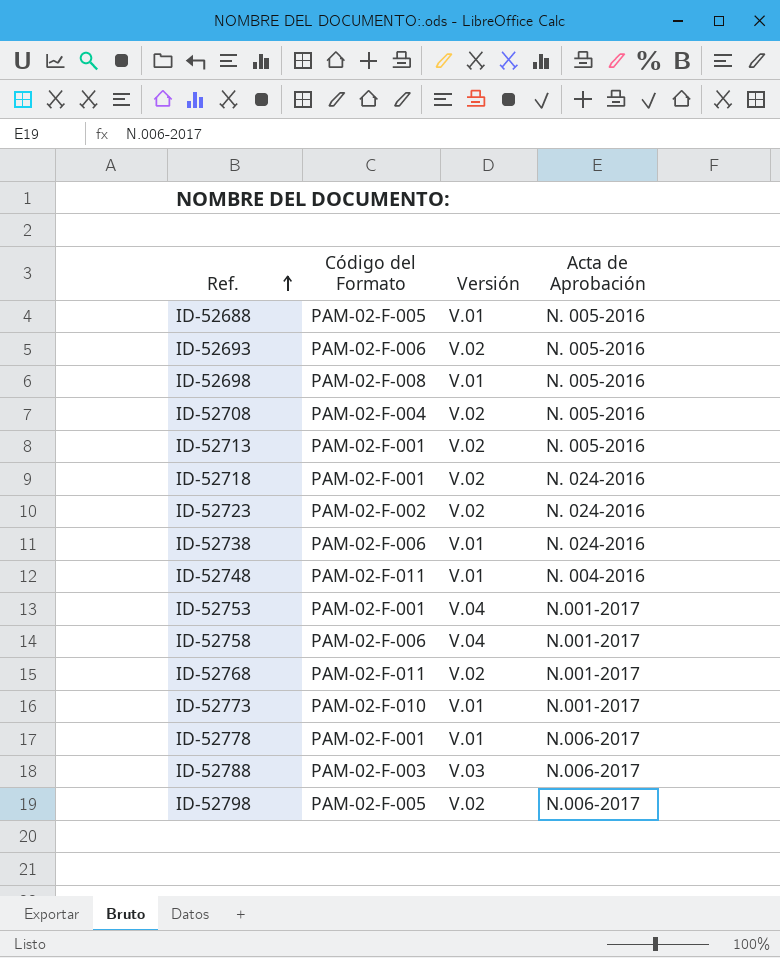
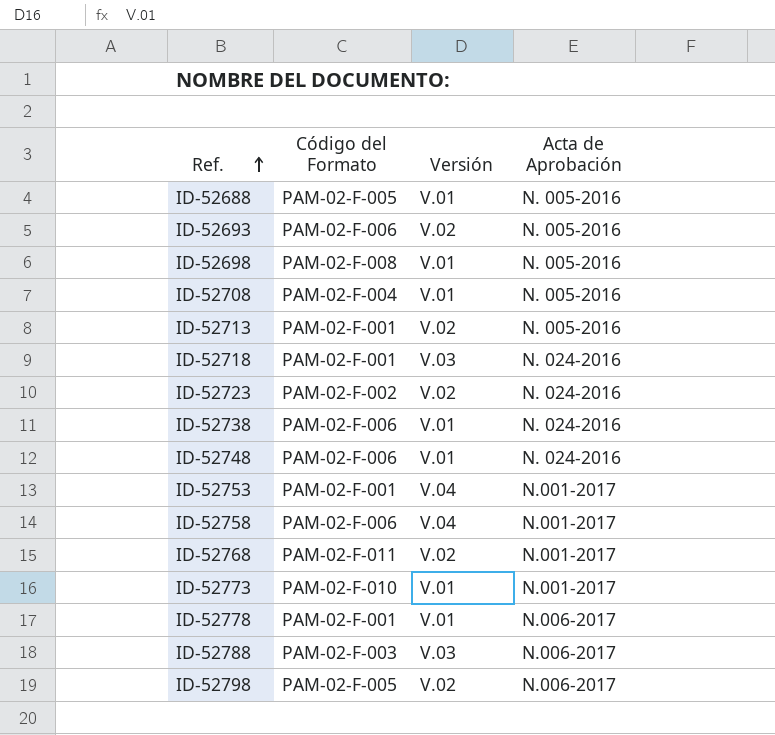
ID-52708 | Versión: V.02 -> V.01
ID-52718 | Versión: V.02 -> V.03
ID-52748 | Código del Formato: PAM-02-F-011 -> PAM-02-F-006
ID-52748 | Acta de Aprobación: N. 004-2016 -> N. 024-2016

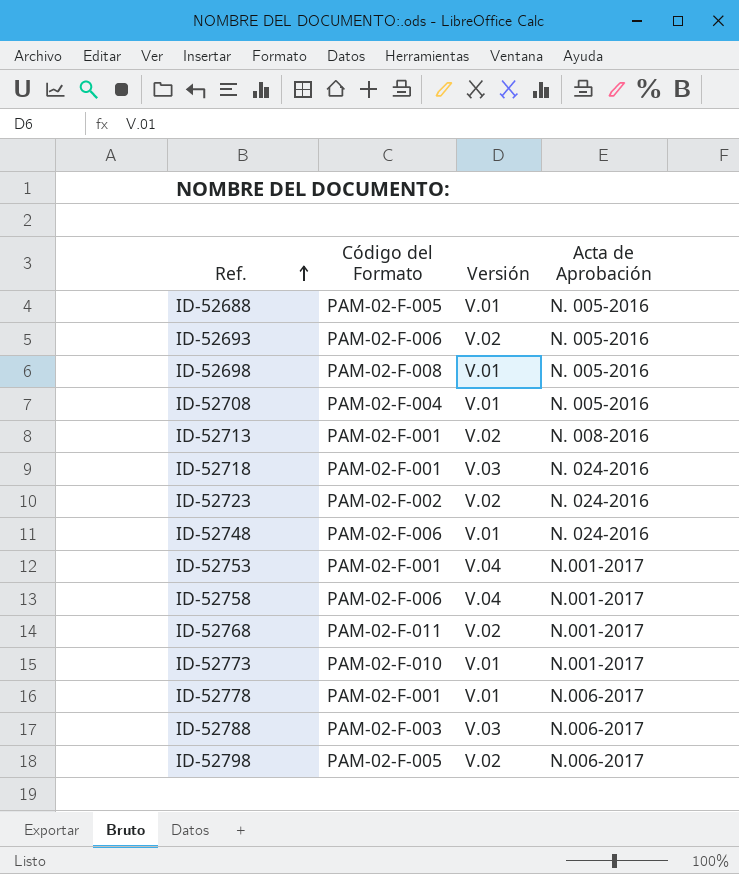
row ID-52738: PAM-02-F-006 | V.01 | N. 024-2016 -> none
ID-52713 | Acta de Aprobación: N. 005-2016 -> N. 008-2016

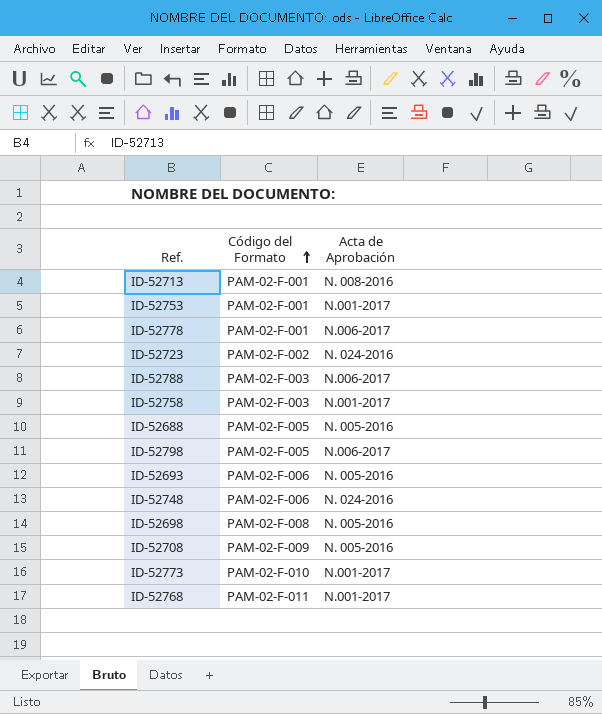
row order: Ref. ascending -> Código del Formato ascending
column Versión | position: 3 -> none
row ID-52718: PAM-02-F-001 | V.03 | N. 024-2016 -> none
ID-52758 | Código del Formato: PAM-02-F-006 -> PAM-02-F-003
ID-52708 | Código del Formato: PAM-02-F-004 -> PAM-02-F-009

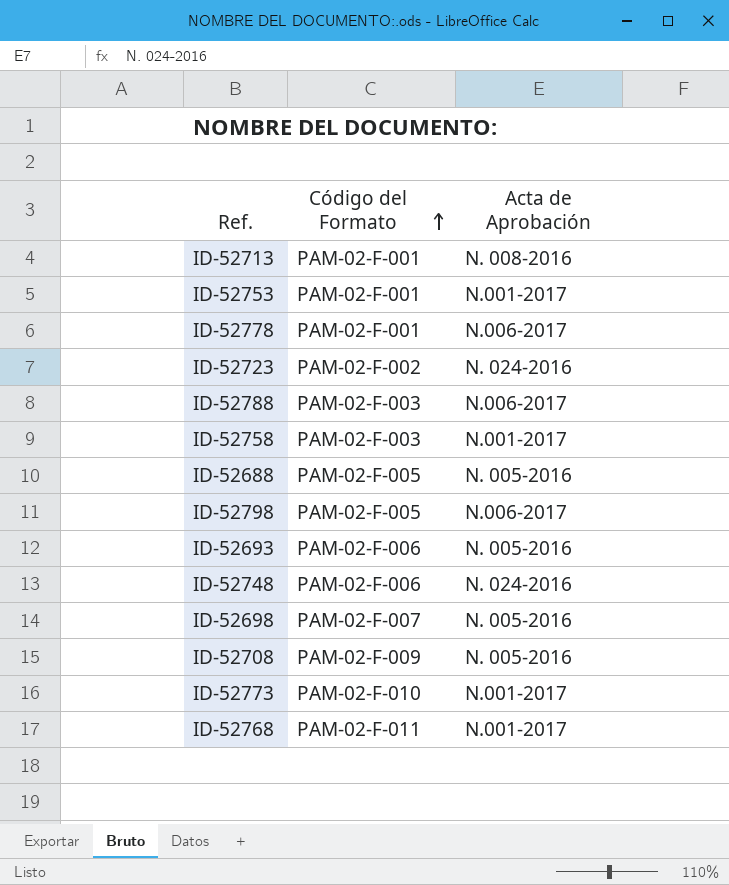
ID-52698 | Código del Formato: PAM-02-F-008 -> PAM-02-F-007

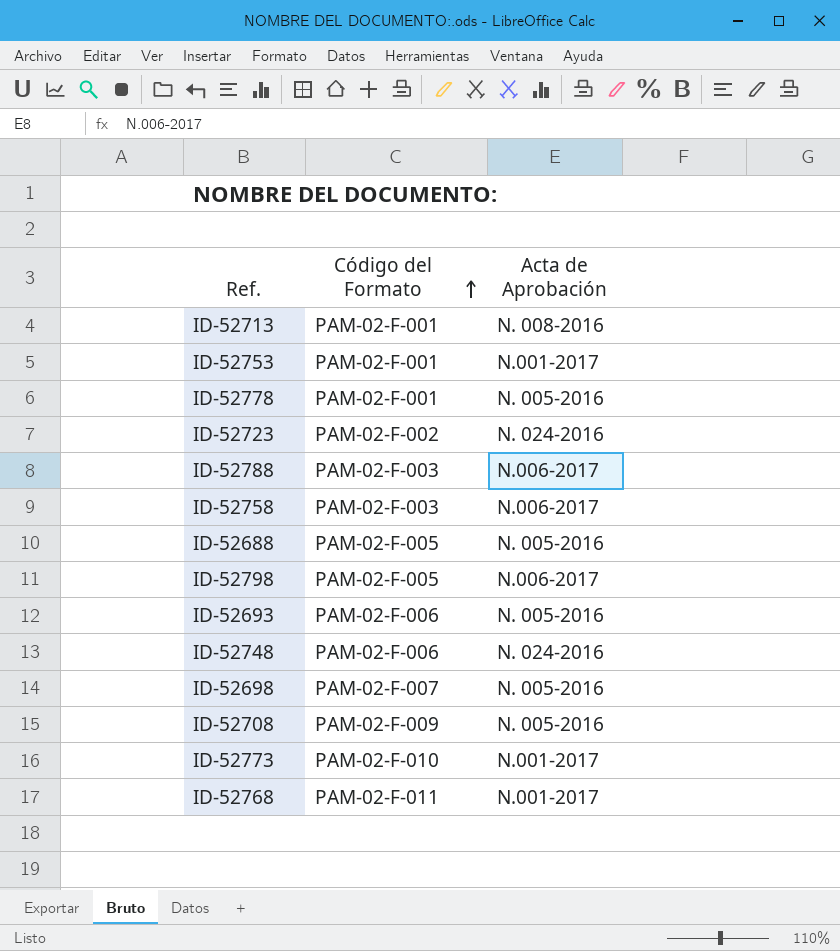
ID-52778 | Acta de Aprobación: N.006-2017 -> N. 005-2016
ID-52758 | Acta de Aprobación: N.001-2017 -> N.006-2017

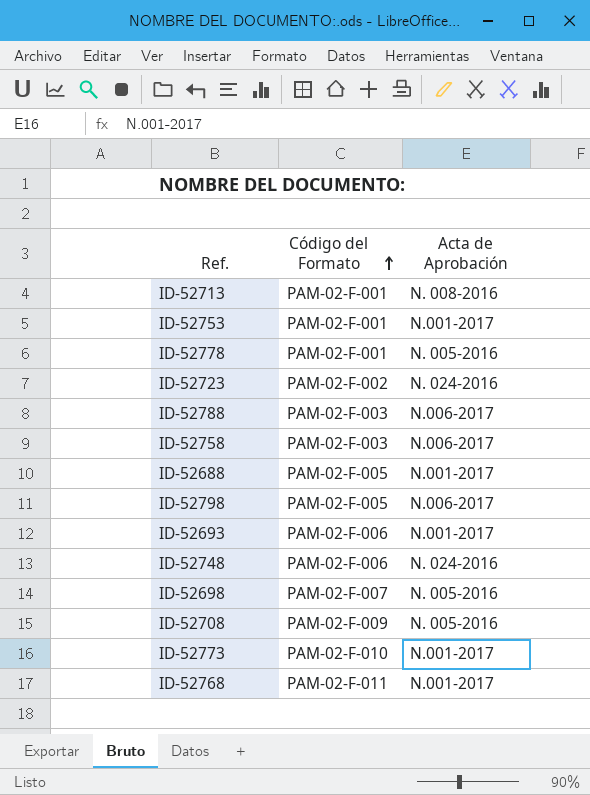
ID-52688 | Acta de Aprobación: N. 005-2016 -> N.001-2017
ID-52693 | Acta de Aprobación: N. 005-2016 -> N.001-2017

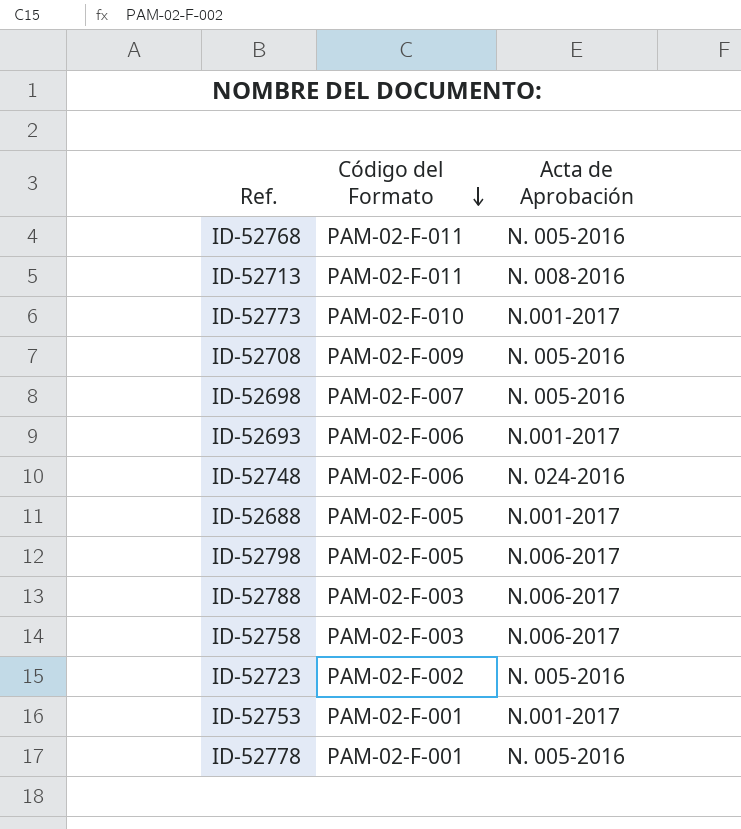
row order: Código del Formato ascending -> Código del Formato descending
ID-52768 | Acta de Aprobación: N.001-2017 -> N. 005-2016
ID-52713 | Código del Formato: PAM-02-F-001 -> PAM-02-F-011
ID-52723 | Acta de Aprobación: N. 024-2016 -> N. 005-2016

